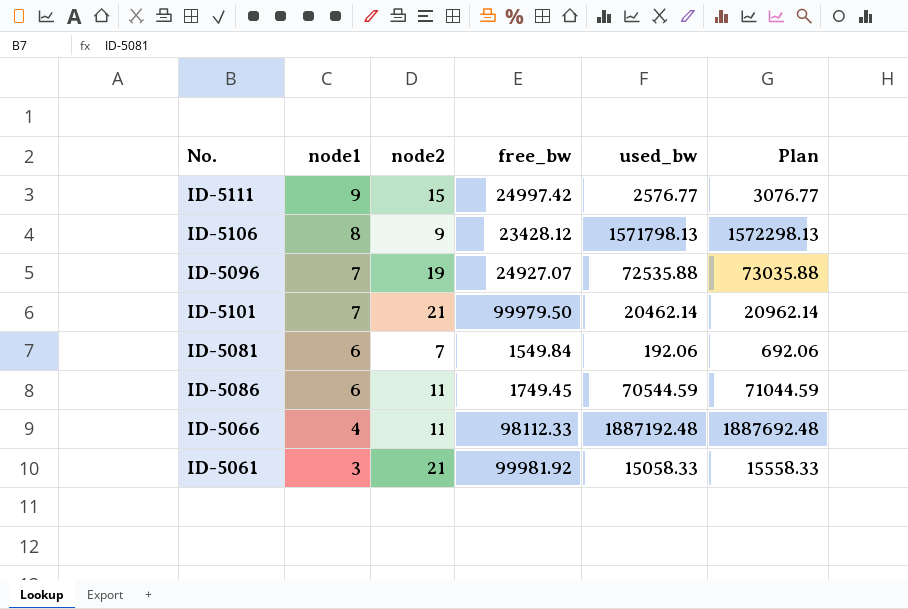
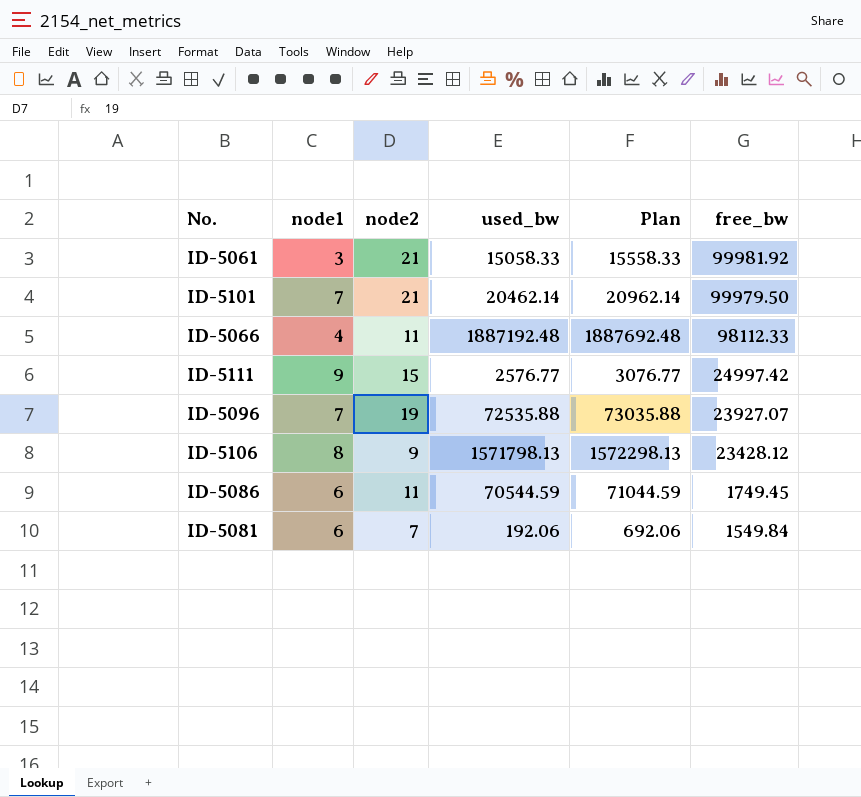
row order: node1 descending -> free_bw descending
column free_bw | position: 4 -> 6
ID-5096 | free_bw: 24927.07 -> 23927.07

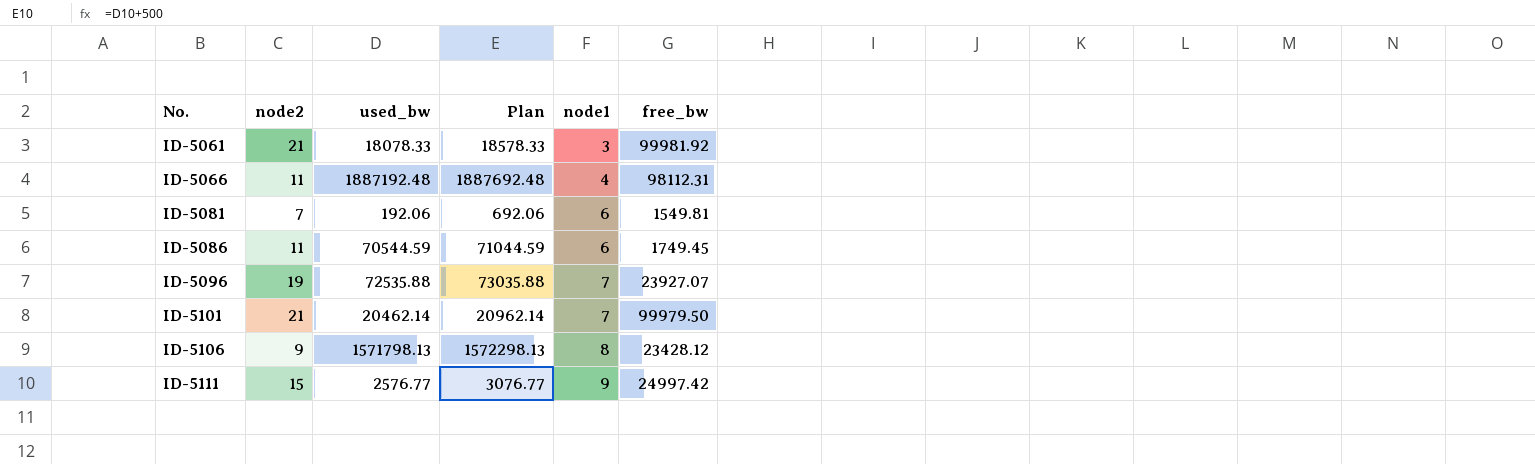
row order: free_bw descending -> No. ascending
column node1 | position: 2 -> 5
ID-5061 | used_bw: 15058.33 -> 18078.33
ID-5061 | Plan: 15558.33 -> 18578.33
ID-5066 | free_bw: 98112.33 -> 98112.31
ID-5081 | free_bw: 1549.84 -> 1549.81

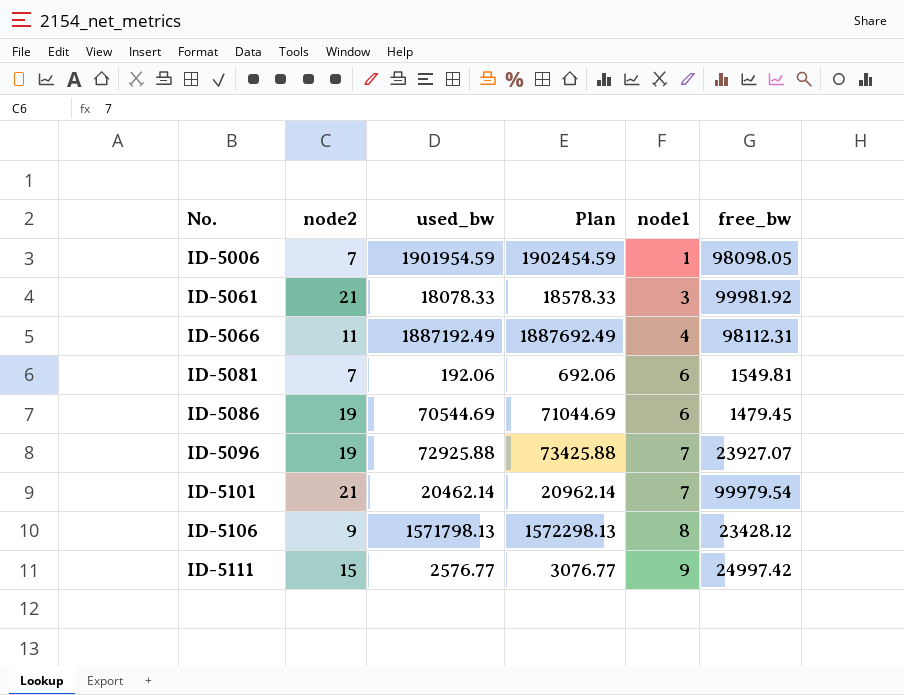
row ID-5006: none -> 7 | 1901954.59 | 1902454.59 | 1 | 98098.05
ID-5066 | used_bw: 1887192.48 -> 1887192.49
ID-5066 | Plan: 1887692.48 -> 1887692.49
ID-5086 | node2: 11 -> 19
ID-5086 | used_bw: 70544.59 -> 70544.69
ID-5086 | Plan: 71044.59 -> 71044.69
ID-5086 | free_bw: 1749.45 -> 1479.45
ID-5096 | used_bw: 72535.88 -> 72925.88
ID-5096 | Plan: 73035.88 -> 73425.88
ID-5101 | free_bw: 99979.50 -> 99979.54

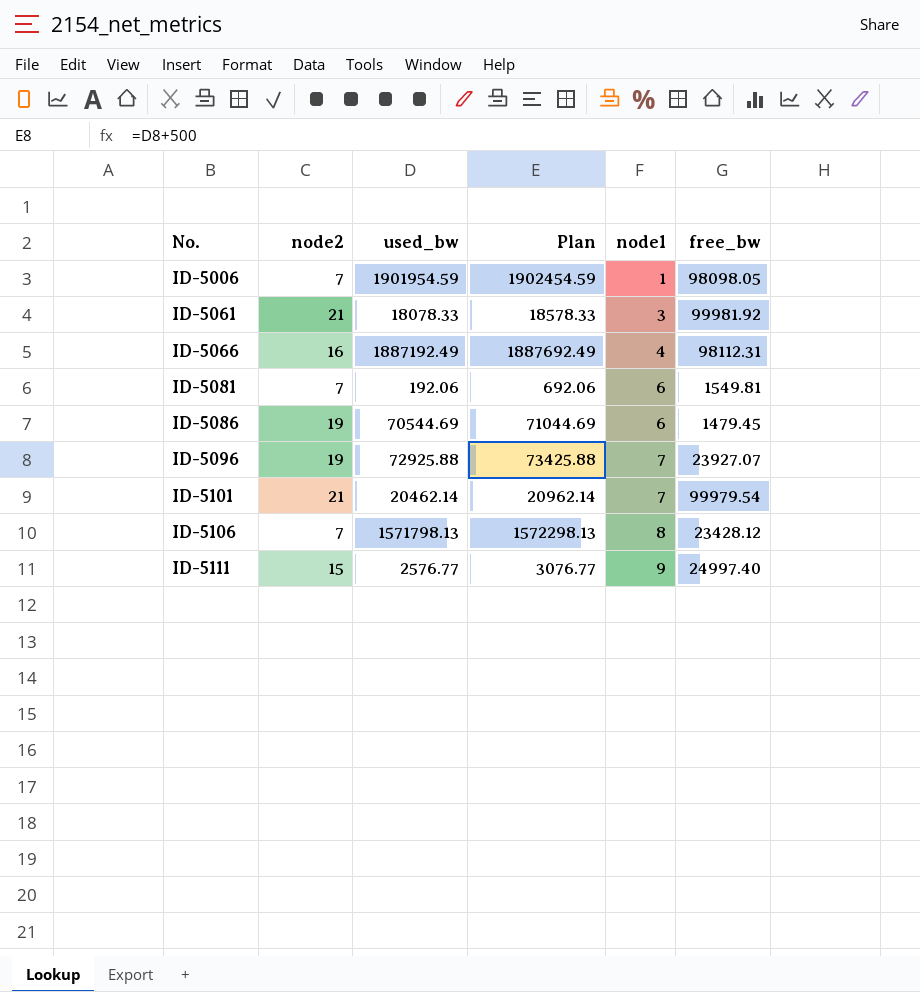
ID-5066 | node2: 11 -> 16
ID-5106 | node2: 9 -> 7
ID-5111 | free_bw: 24997.42 -> 24997.40

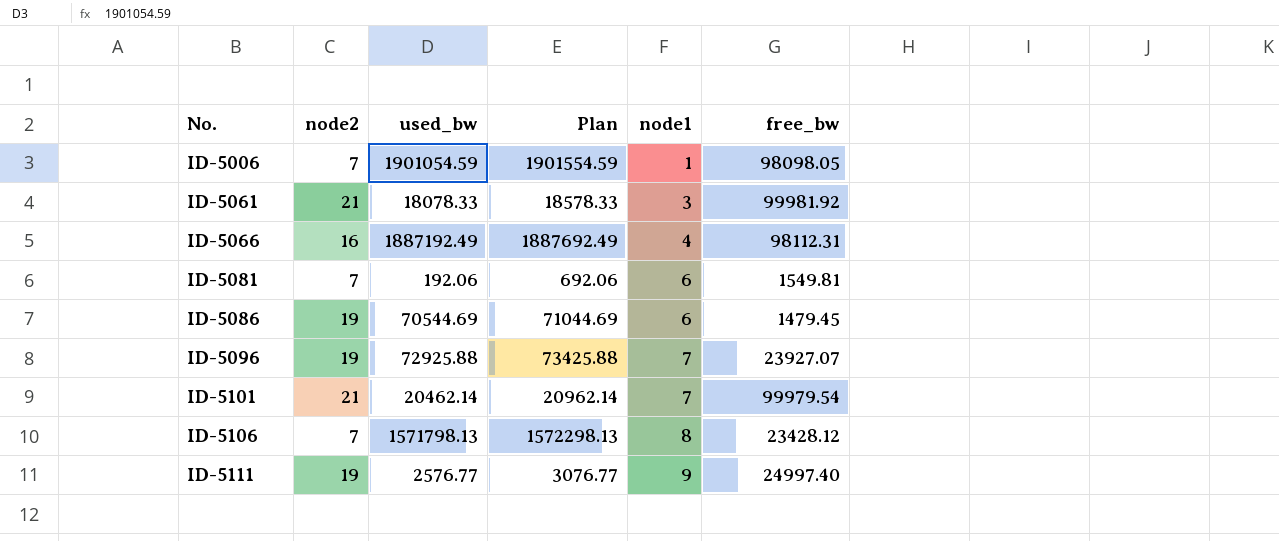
ID-5006 | used_bw: 1901954.59 -> 1901054.59
ID-5006 | Plan: 1902454.59 -> 1901554.59
ID-5111 | node2: 15 -> 19

